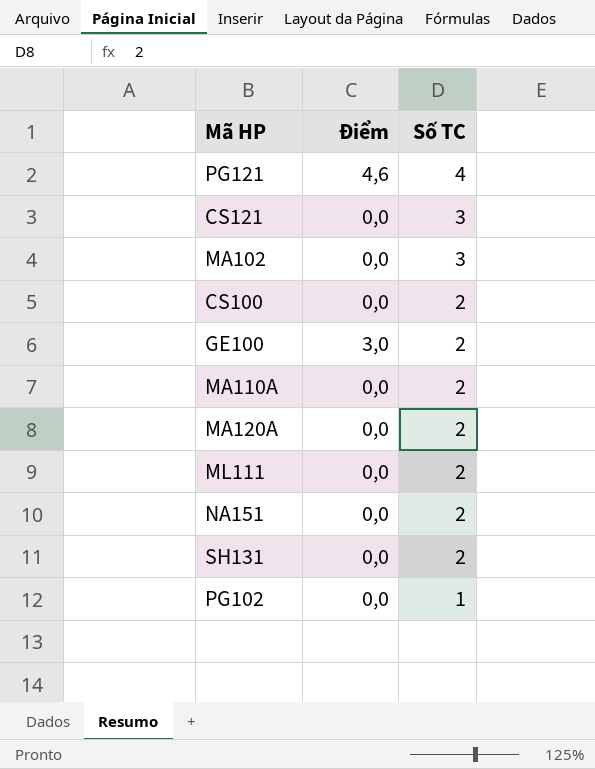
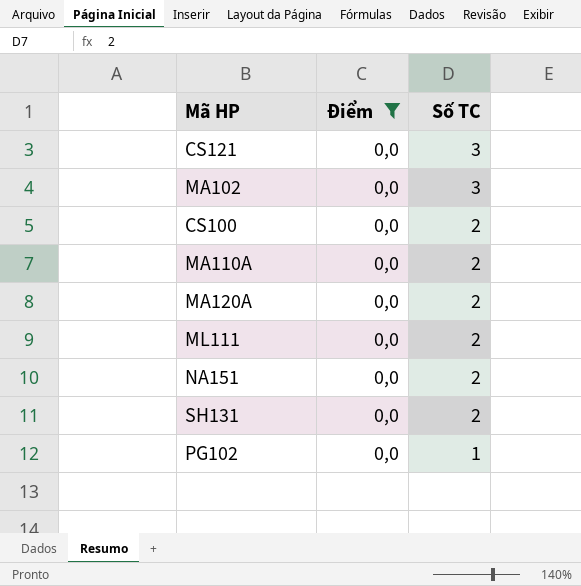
filter: none -> Điểm = 0,0

